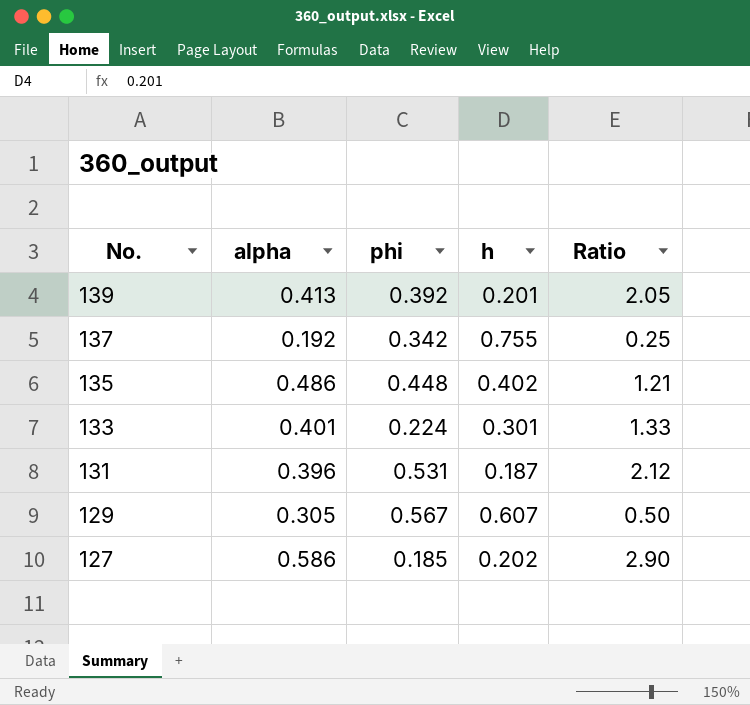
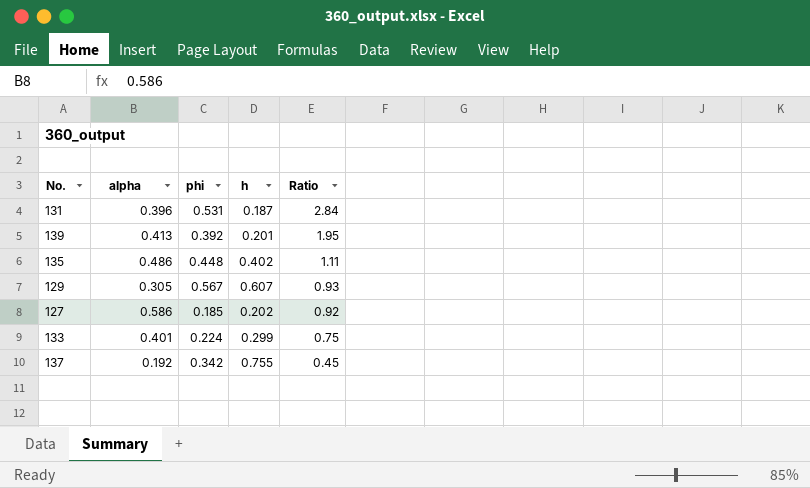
row order: No. descending -> Ratio descending
column Ratio | formula: [alpha] / [h] -> [phi] / [h]
133 | h: 0.301 -> 0.299

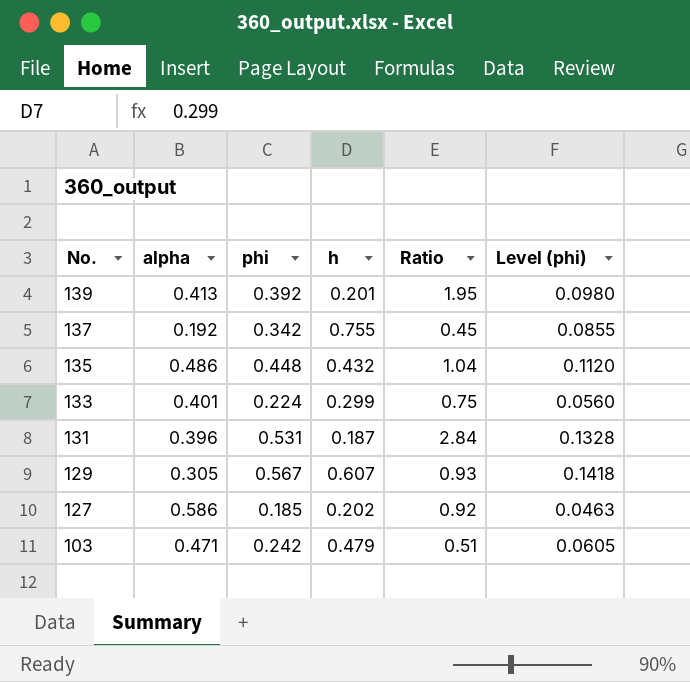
row order: Ratio descending -> No. descending
column Level (phi) | formula: none -> [phi] * 0.25
135 | h: 0.402 -> 0.432
135 | Ratio: 1.11 -> 1.04
row 103: none -> 0.471 | 0.242 | 0.479 | 0.51 | 0.0605

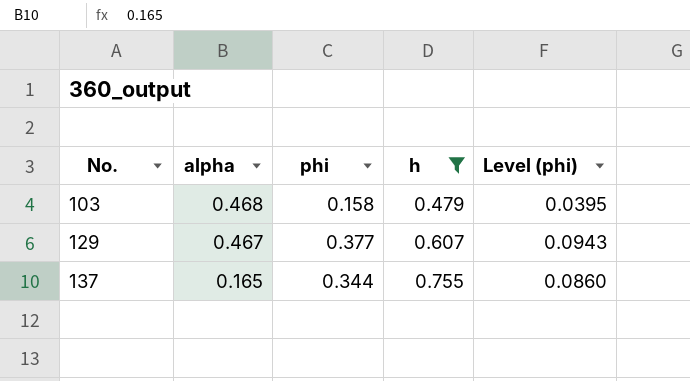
filter: none -> h >= 0.479
row order: No. descending -> No. ascending
column Ratio | formula: [phi] / [h] -> none
103 | alpha: 0.471 -> 0.468
103 | phi: 0.242 -> 0.158
103 | Level (phi): 0.0605 -> 0.0395
129 | alpha: 0.305 -> 0.467
129 | phi: 0.567 -> 0.377
129 | Level (phi): 0.1418 -> 0.0943
137 | alpha: 0.192 -> 0.165
137 | phi: 0.342 -> 0.344
137 | Level (phi): 0.0855 -> 0.0860

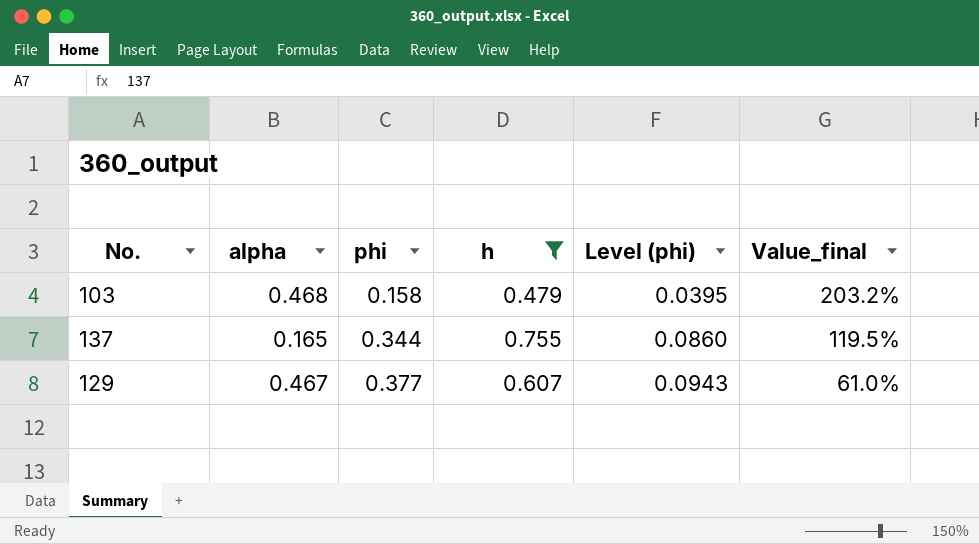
row order: No. ascending -> phi ascending
column Value_final | formula: none -> ([h] - [phi]) / [phi]

